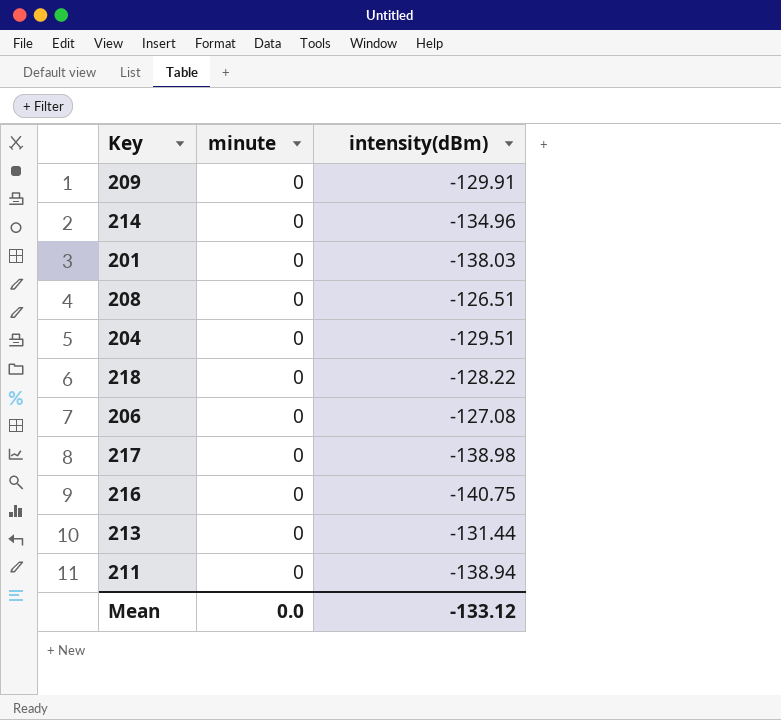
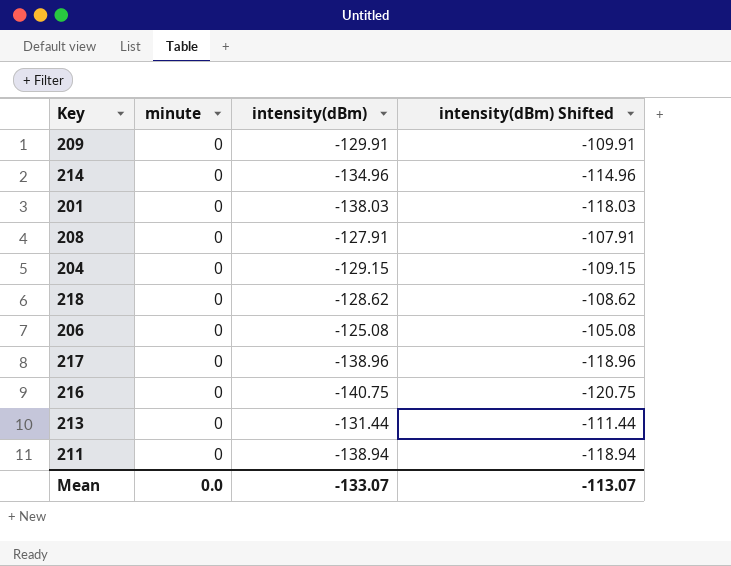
column intensity(dBm) Shifted | formula: none -> [intensity(dBm)] + 20
208 | intensity(dBm): -126.51 -> -127.91
204 | intensity(dBm): -129.51 -> -129.15
218 | intensity(dBm): -128.22 -> -128.62
206 | intensity(dBm): -127.08 -> -125.08
217 | intensity(dBm): -138.98 -> -138.96
Mean | intensity(dBm): -133.12 -> -133.07

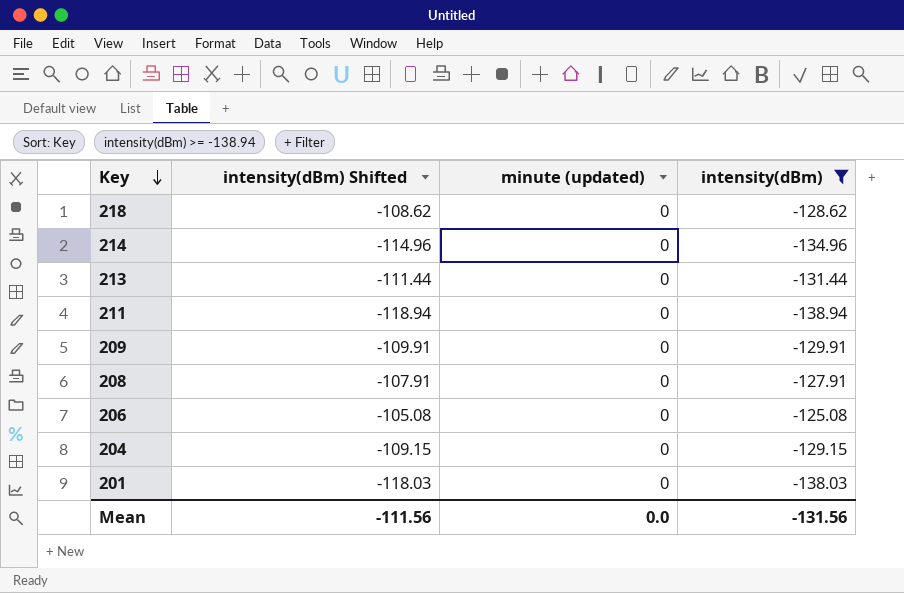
filter: none -> intensity(dBm) >= -138.94
row order: none -> Key descending
column intensity(dBm) Shifted | position: 4 -> 2
column name: minute -> minute (updated)
Mean | intensity(dBm) Shifted: -113.07 -> -111.56
Mean | intensity(dBm): -133.07 -> -131.56

